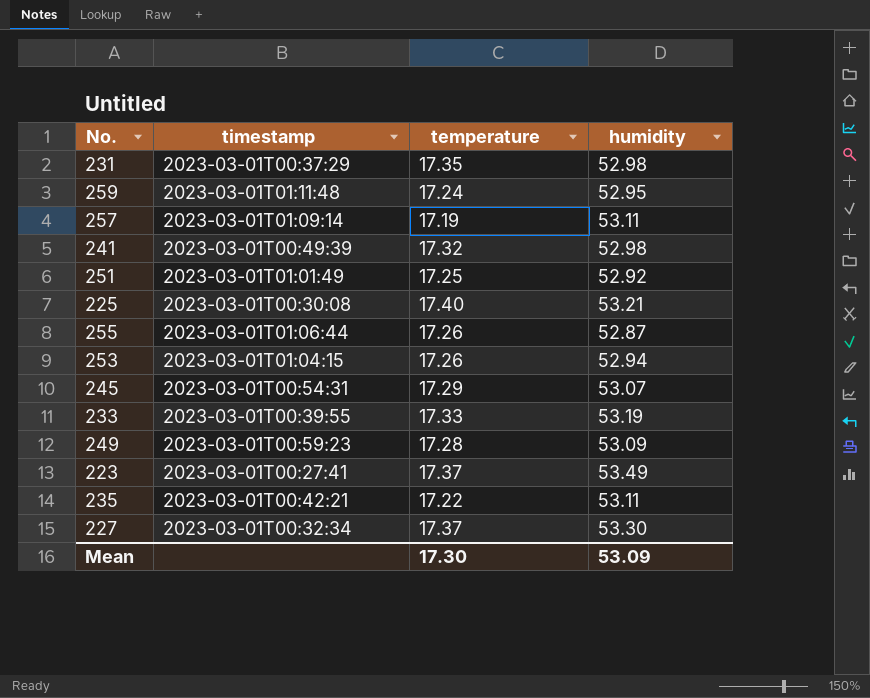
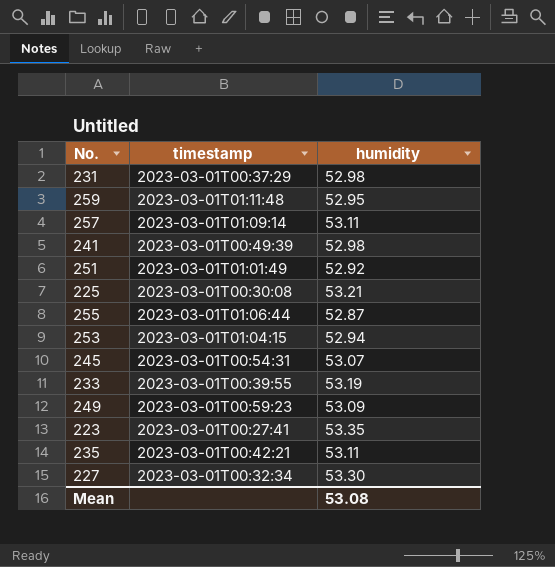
column temperature | position: 3 -> none
223 | humidity: 53.49 -> 53.35
Mean | humidity: 53.09 -> 53.08

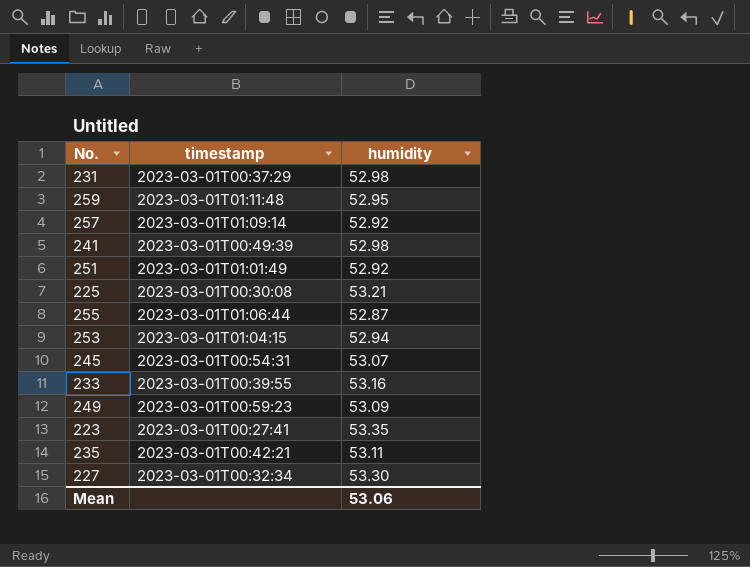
257 | humidity: 53.11 -> 52.92
233 | humidity: 53.19 -> 53.16
Mean | humidity: 53.08 -> 53.06

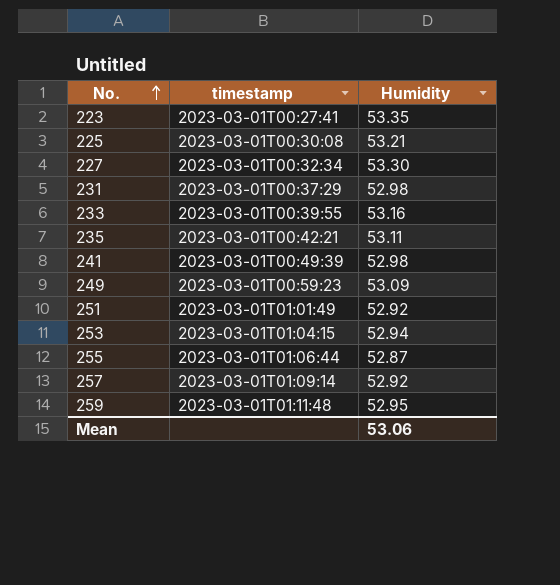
row order: none -> No. ascending
column name: humidity -> Humidity
row 245: 2023-03-01T00:54:31 | 53.07 -> none

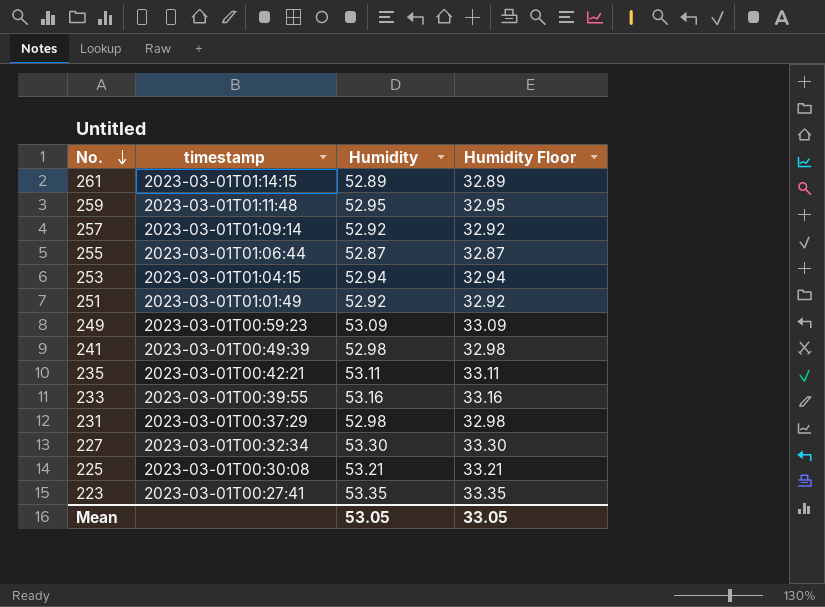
row order: No. ascending -> No. descending
column Humidity Floor | formula: none -> [Humidity] - 20
row 261: none -> 2023-03-01T01:14:15 | 52.89 | 32.89
Mean | Humidity: 53.06 -> 53.05

